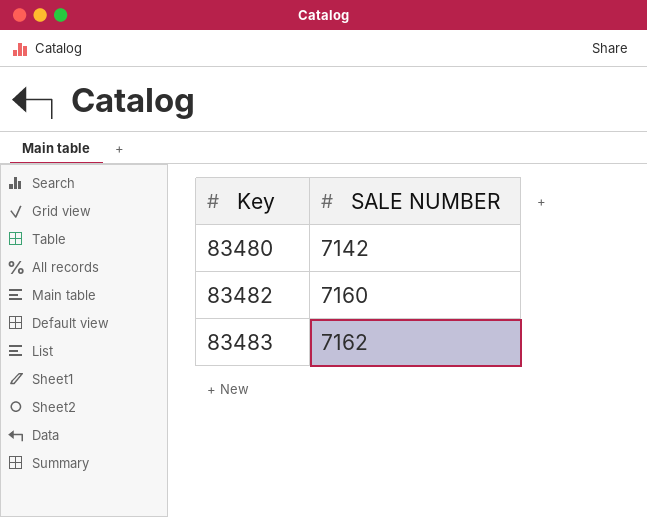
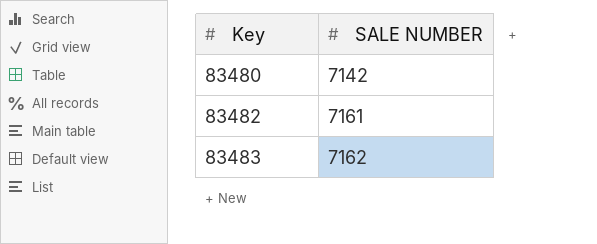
83482 | SALE NUMBER: 7160 -> 7161

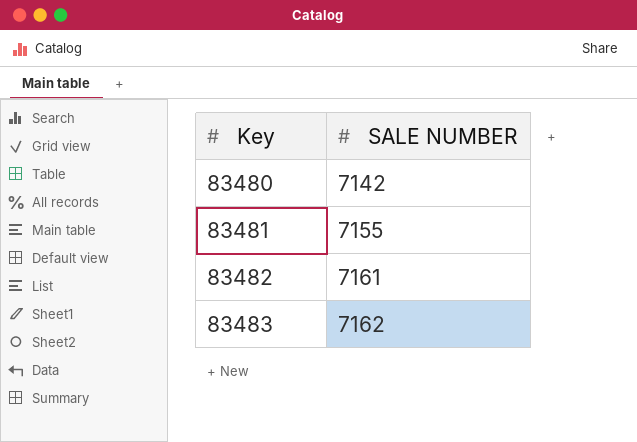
row 83481: none -> 7155

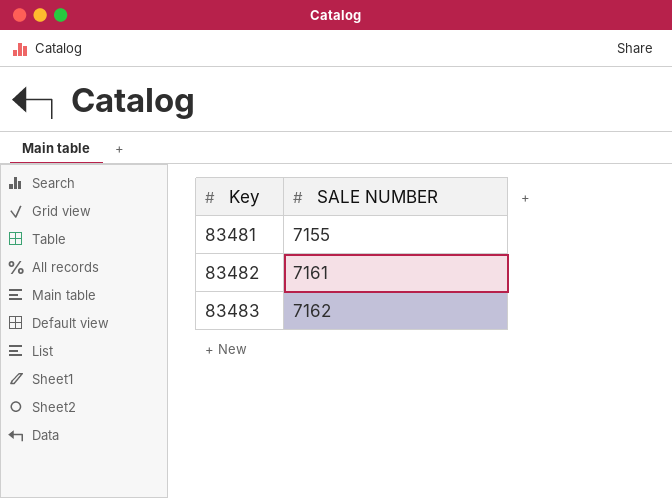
row 83480: 7142 -> none

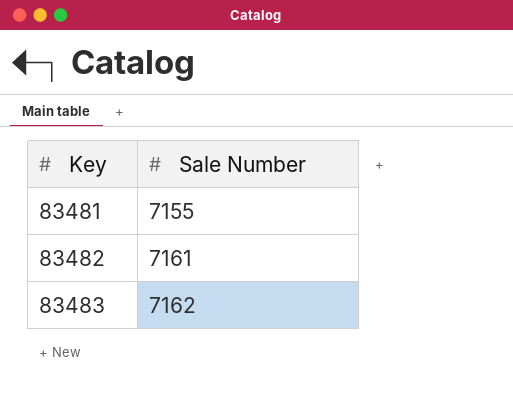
column name: SALE NUMBER -> Sale Number

